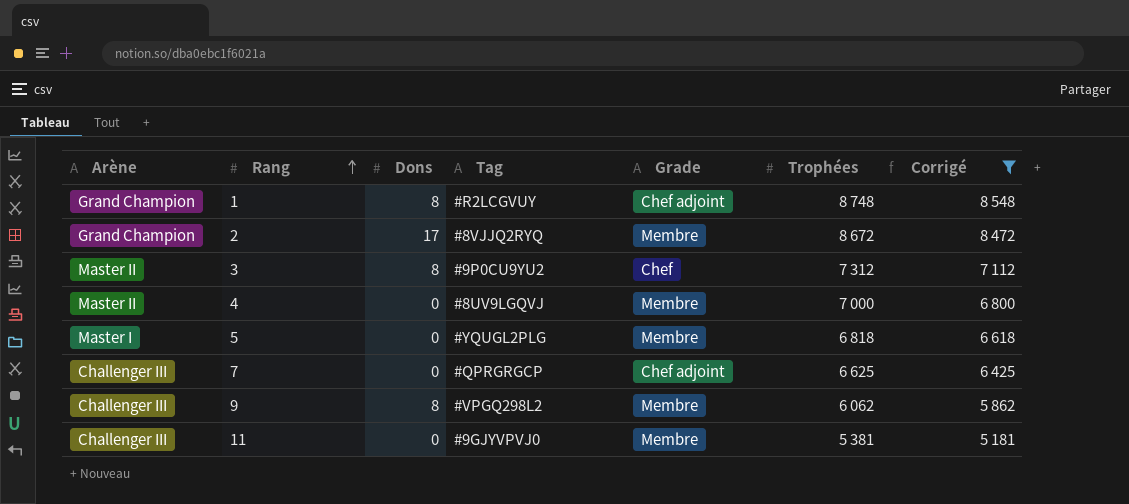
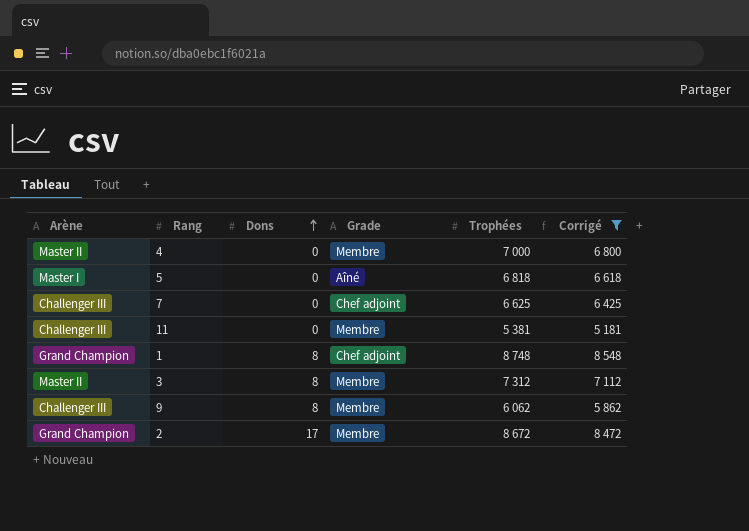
row order: Rang ascending -> Dons ascending
column Tag | position: 4 -> none
5 | Grade: Membre -> Aîné
3 | Grade: Chef -> Membre

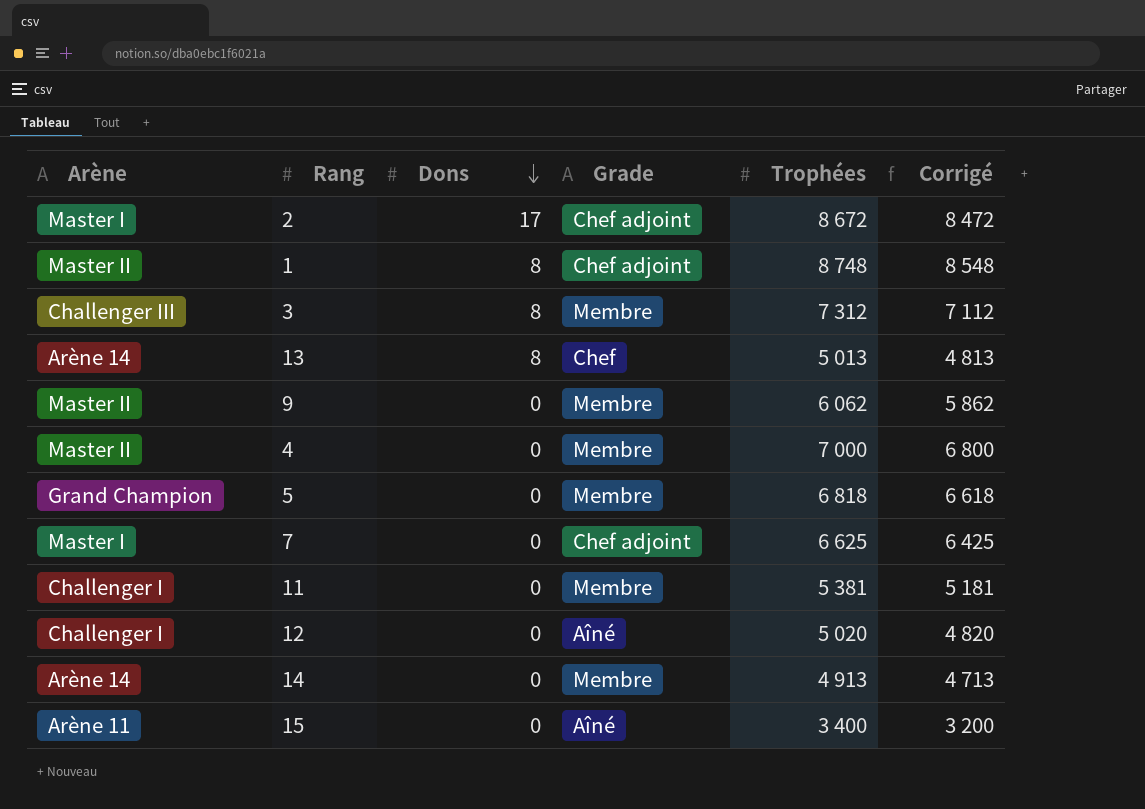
filter: Corrigé >= 5 181 -> none
row order: Dons ascending -> Dons descending
2 | Arène: Grand Champion -> Master I
2 | Grade: Membre -> Chef adjoint
1 | Arène: Grand Champion -> Master II
3 | Arène: Master II -> Challenger III
9 | Arène: Challenger III -> Master II
9 | Dons: 8 -> 0
5 | Arène: Master I -> Grand Champion
5 | Grade: Aîné -> Membre
7 | Arène: Challenger III -> Master I
11 | Arène: Challenger III -> Challenger I

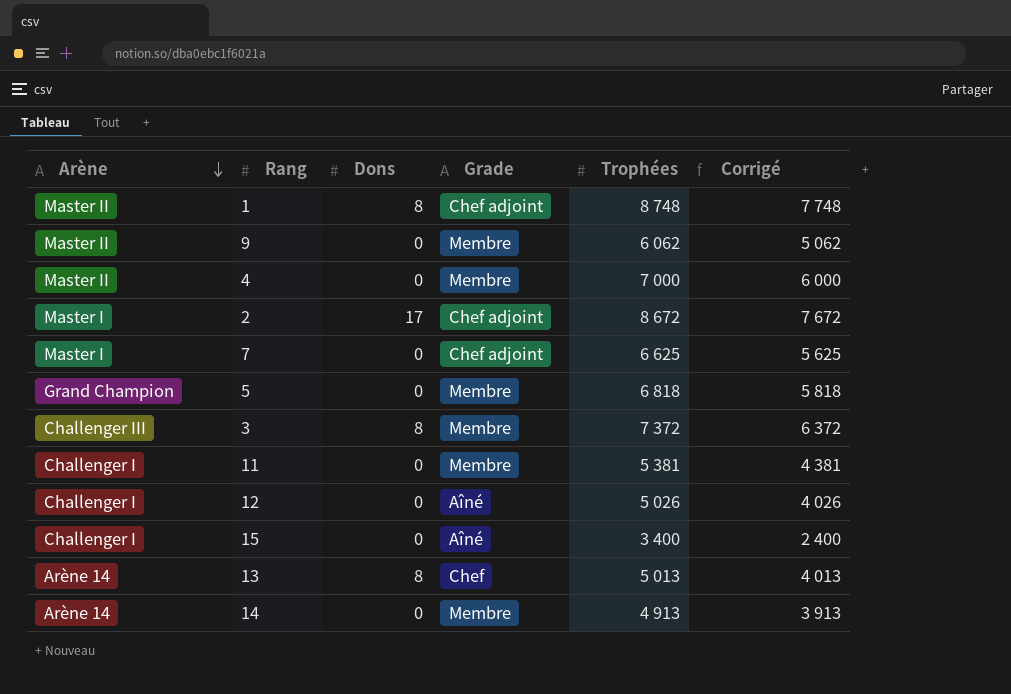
row order: Dons descending -> Arène descending
column Corrigé | formula: [Trophées] - 200 -> [Trophées] - 1000
3 | Trophées: 7 312 -> 7 372
12 | Trophées: 5 020 -> 5 026
15 | Arène: Arène 11 -> Challenger I

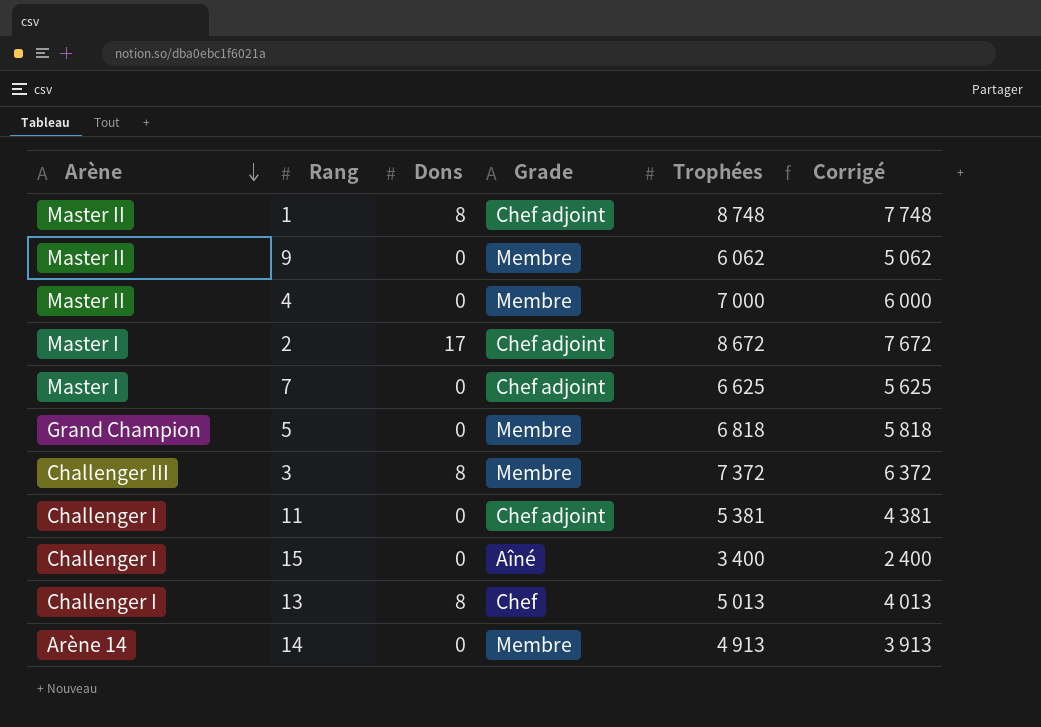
row 12: Challenger I | 0 | Aîné | 5 026 | 4 026 -> none
11 | Grade: Membre -> Chef adjoint
13 | Arène: Arène 14 -> Challenger I

